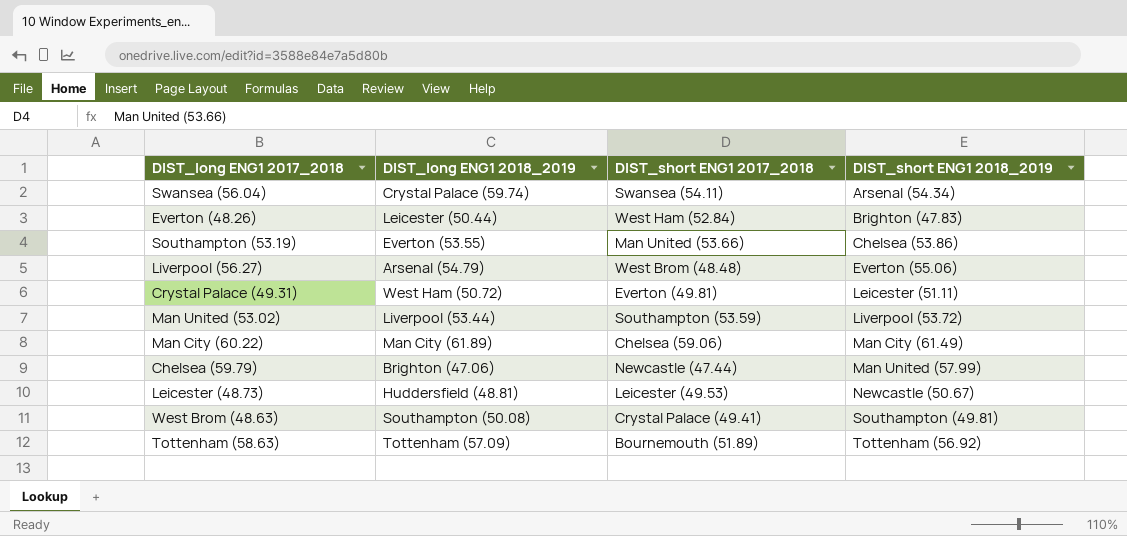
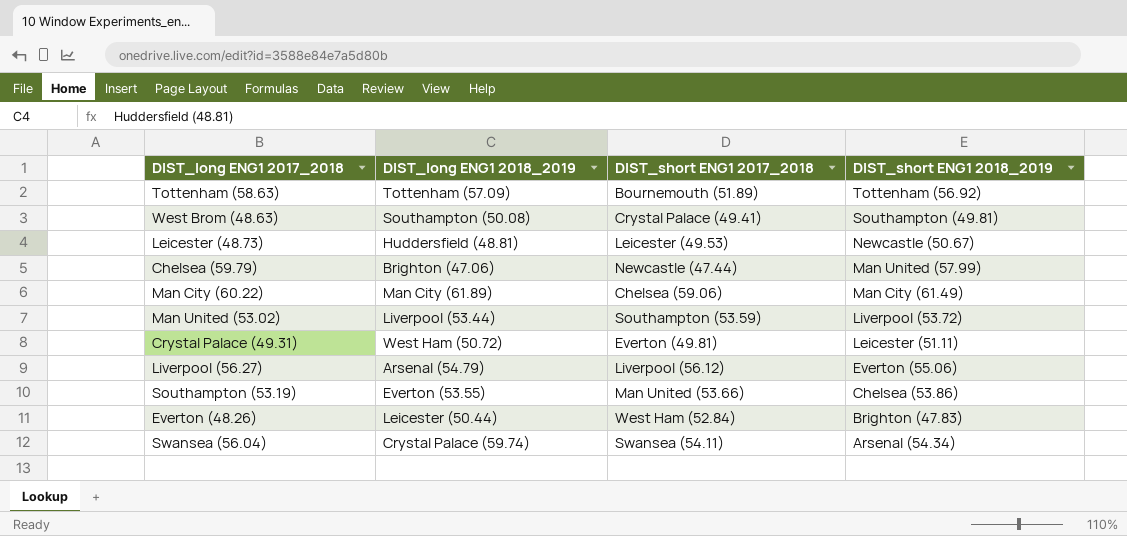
row order: DIST_short ENG1 2018_2019 ascending -> DIST_short ENG1 2018_2019 descending
Liverpool (56.27) | DIST_short ENG1 2017_2018: West Brom (48.48) -> Liverpool (56.12)

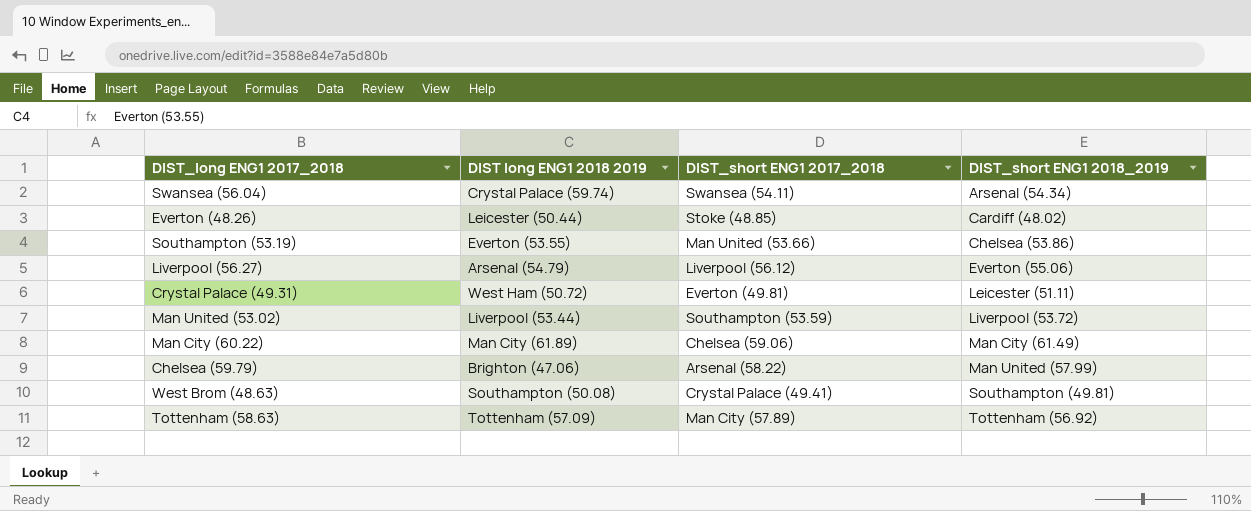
row order: DIST_short ENG1 2018_2019 descending -> DIST_short ENG1 2018_2019 ascending
column name: DIST_long ENG1 2018_2019 -> DIST long ENG1 2018 2019
row Leicester (48.73): Huddersfield (48.81) | Leicester (49.53) | Newcastle (50.67) -> none
Everton (48.26) | DIST_short ENG1 2017_2018: West Ham (52.84) -> Stoke (48.85)
Everton (48.26) | DIST_short ENG1 2018_2019: Brighton (47.83) -> Cardiff (48.02)
Chelsea (59.79) | DIST_short ENG1 2017_2018: Newcastle (47.44) -> Arsenal (58.22)
Tottenham (58.63) | DIST_short ENG1 2017_2018: Bournemouth (51.89) -> Man City (57.89)

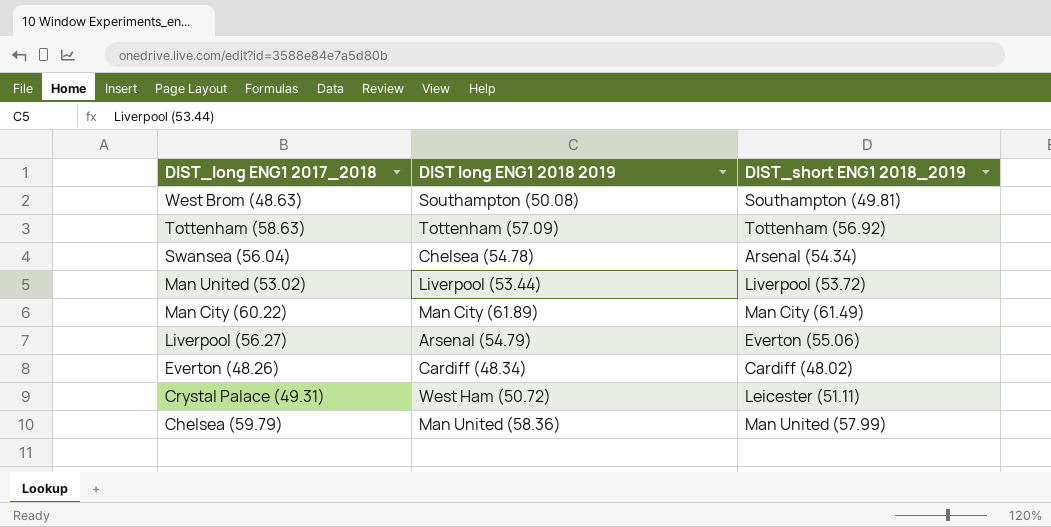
row order: DIST_short ENG1 2018_2019 ascending -> DIST_long ENG1 2017_2018 descending
column DIST_short ENG1 2017_2018 | position: 3 -> none
row Southampton (53.19): Everton (53.55) | Man United (53.66) | Chelsea (53.86) -> none
Swansea (56.04) | DIST long ENG1 2018 2019: Crystal Palace (59.74) -> Chelsea (54.78)
Everton (48.26) | DIST long ENG1 2018 2019: Leicester (50.44) -> Cardiff (48.34)
Chelsea (59.79) | DIST long ENG1 2018 2019: Brighton (47.06) -> Man United (58.36)

